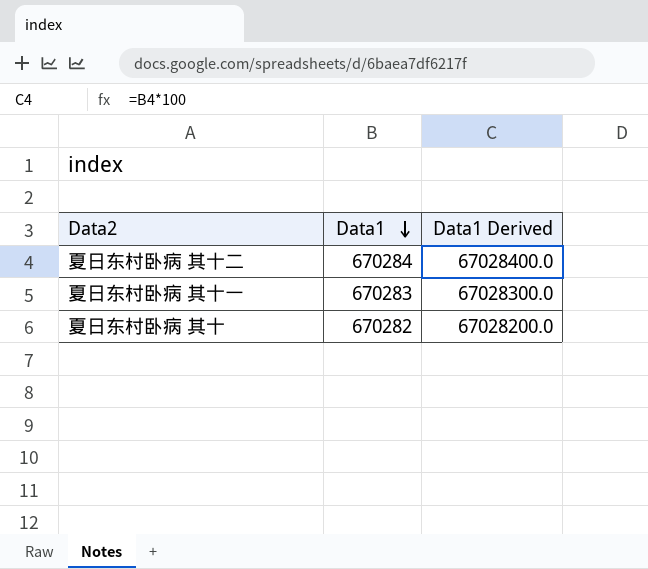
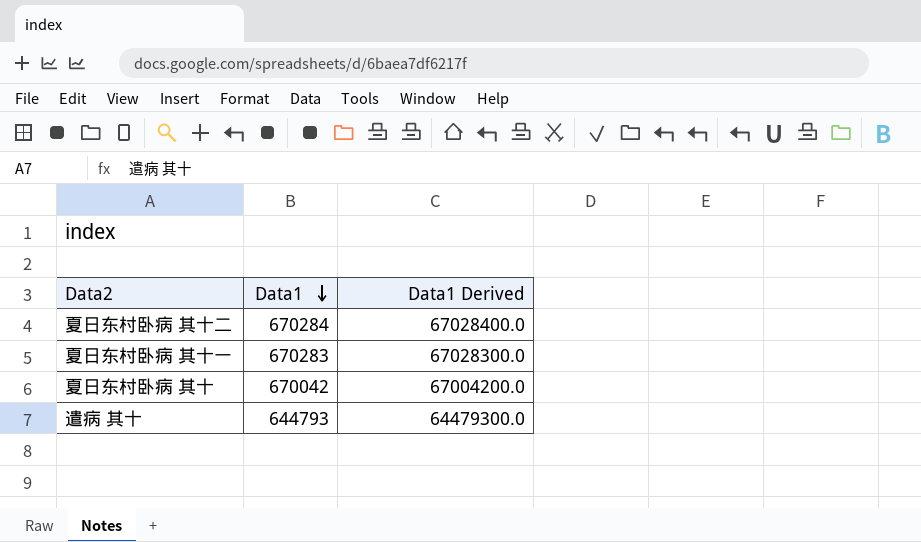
夏日东村卧病 其十 | Data1: 670282 -> 670042
夏日东村卧病 其十 | Data1 Derived: 67028200.0 -> 67004200.0
row 遣病 其十: none -> 644793 | 64479300.0

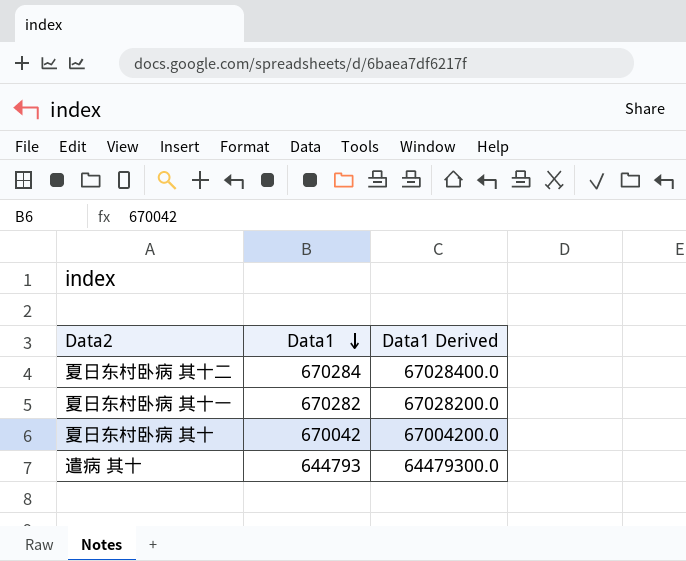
夏日东村卧病 其十一 | Data1: 670283 -> 670282
夏日东村卧病 其十一 | Data1 Derived: 67028300.0 -> 67028200.0

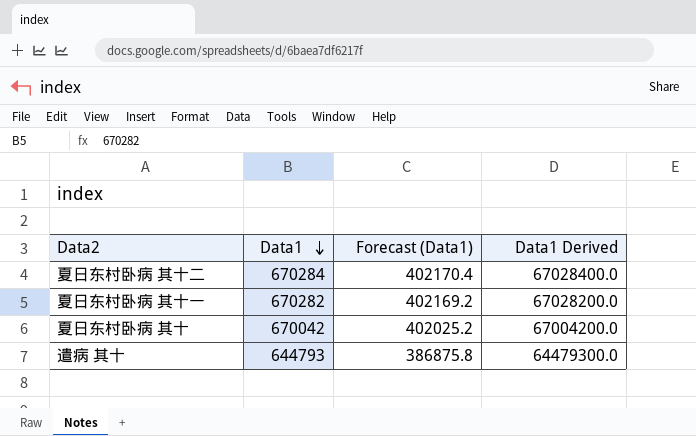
column Forecast (Data1) | formula: none -> [Data1] * 0.6

